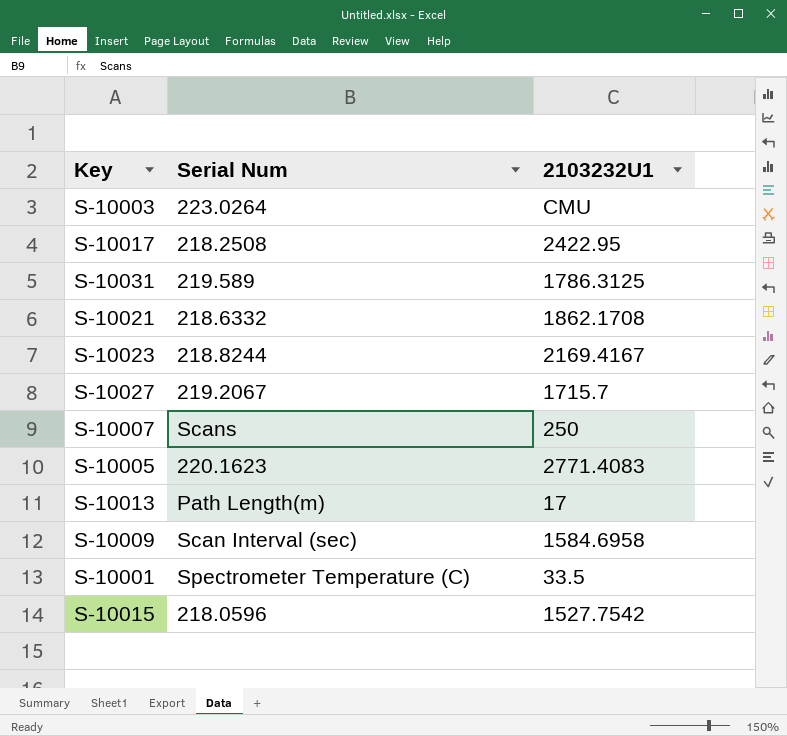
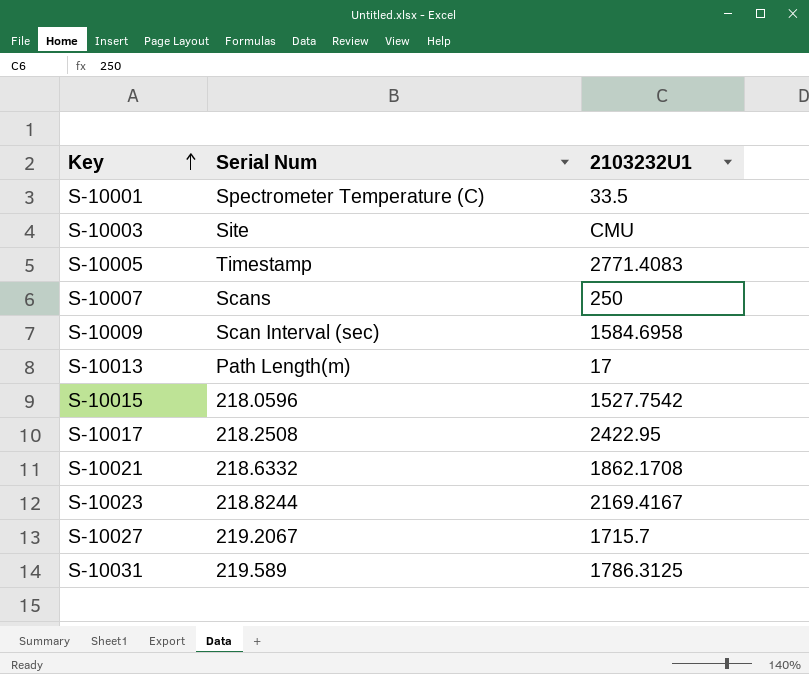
row order: none -> Key ascending
S-10003 | Serial Num: 223.0264 -> Site
S-10005 | Serial Num: 220.1623 -> Timestamp

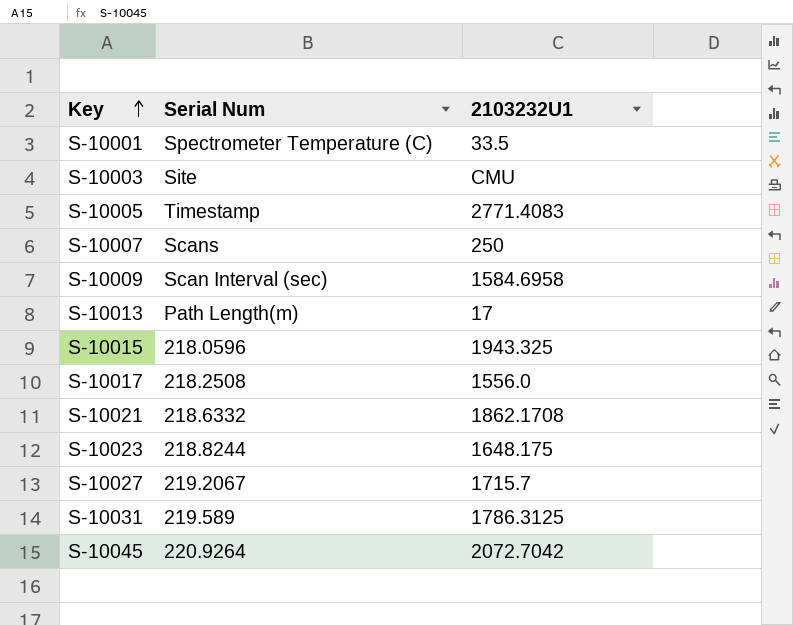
S-10015 | 2103232U1: 1527.7542 -> 1943.325
S-10017 | 2103232U1: 2422.95 -> 1556.0
S-10023 | 2103232U1: 2169.4167 -> 1648.175
row S-10045: none -> 220.9264 | 2072.7042

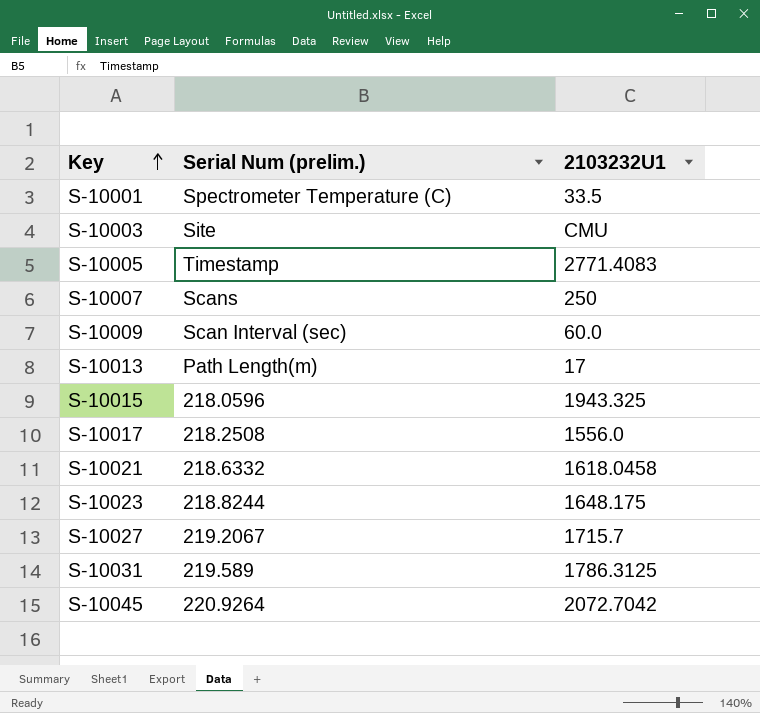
column name: Serial Num -> Serial Num (prelim.)
S-10009 | 2103232U1: 1584.6958 -> 60.0
S-10021 | 2103232U1: 1862.1708 -> 1618.0458

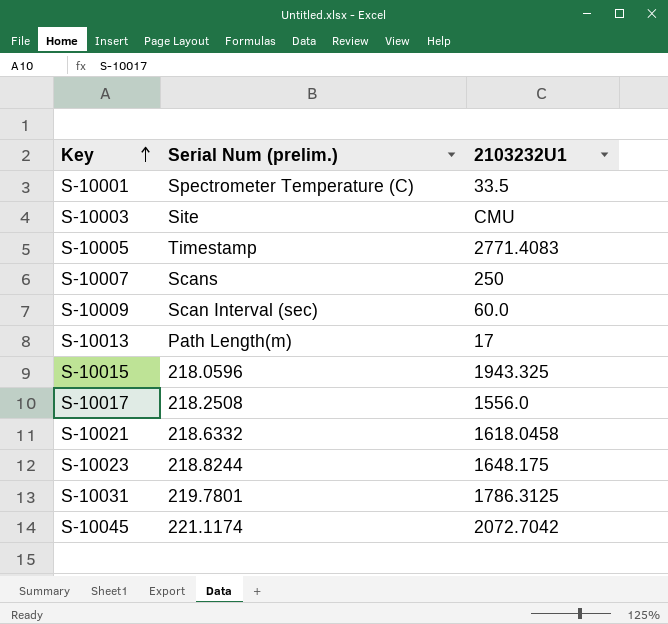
row S-10027: 219.2067 | 1715.7 -> none
S-10031 | Serial Num (prelim.): 219.589 -> 219.7801
S-10045 | Serial Num (prelim.): 220.9264 -> 221.1174

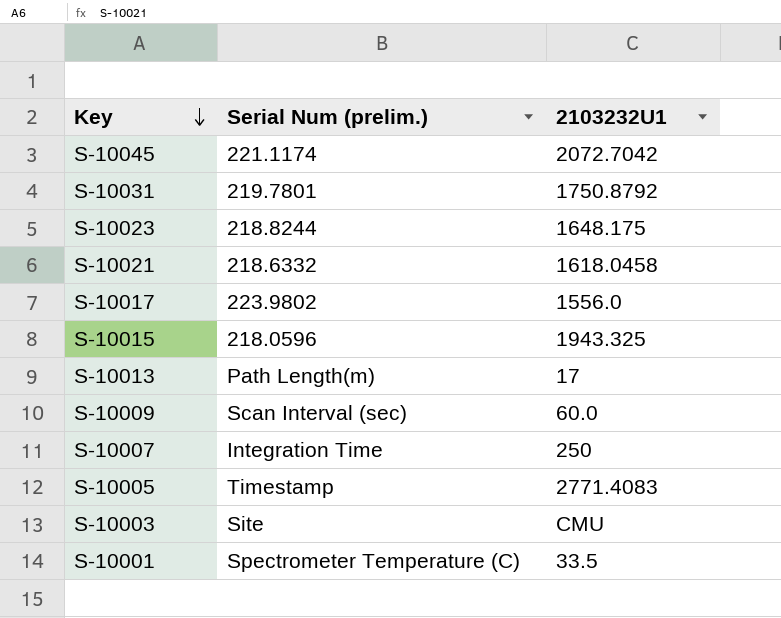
row order: Key ascending -> Key descending
S-10031 | 2103232U1: 1786.3125 -> 1750.8792
S-10017 | Serial Num (prelim.): 218.2508 -> 223.9802
S-10007 | Serial Num (prelim.): Scans -> Integration Time

